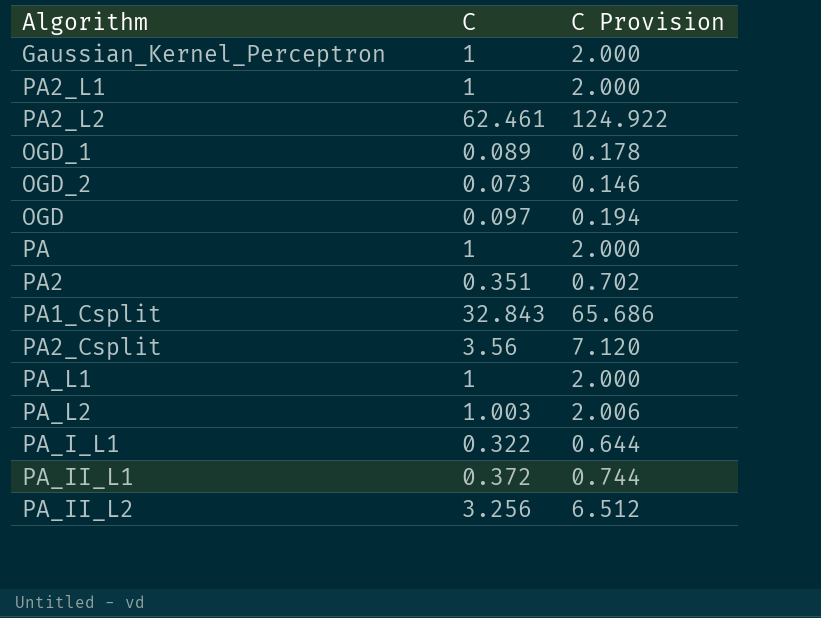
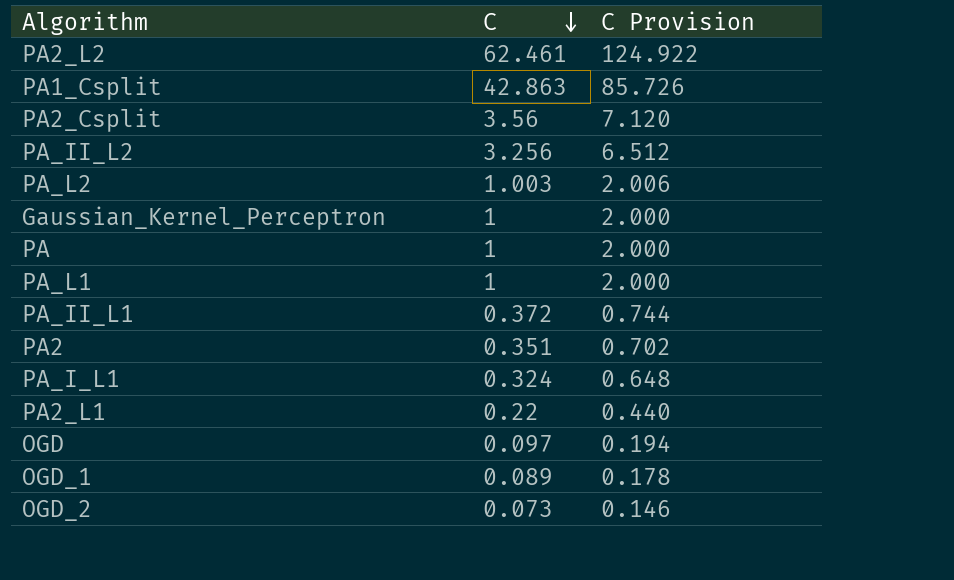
row order: none -> C descending
PA1_Csplit | C: 32.843 -> 42.863
PA1_Csplit | C Provision: 65.686 -> 85.726
PA_I_L1 | C: 0.322 -> 0.324
PA_I_L1 | C Provision: 0.644 -> 0.648
PA2_L1 | C: 1 -> 0.22
PA2_L1 | C Provision: 2.000 -> 0.440

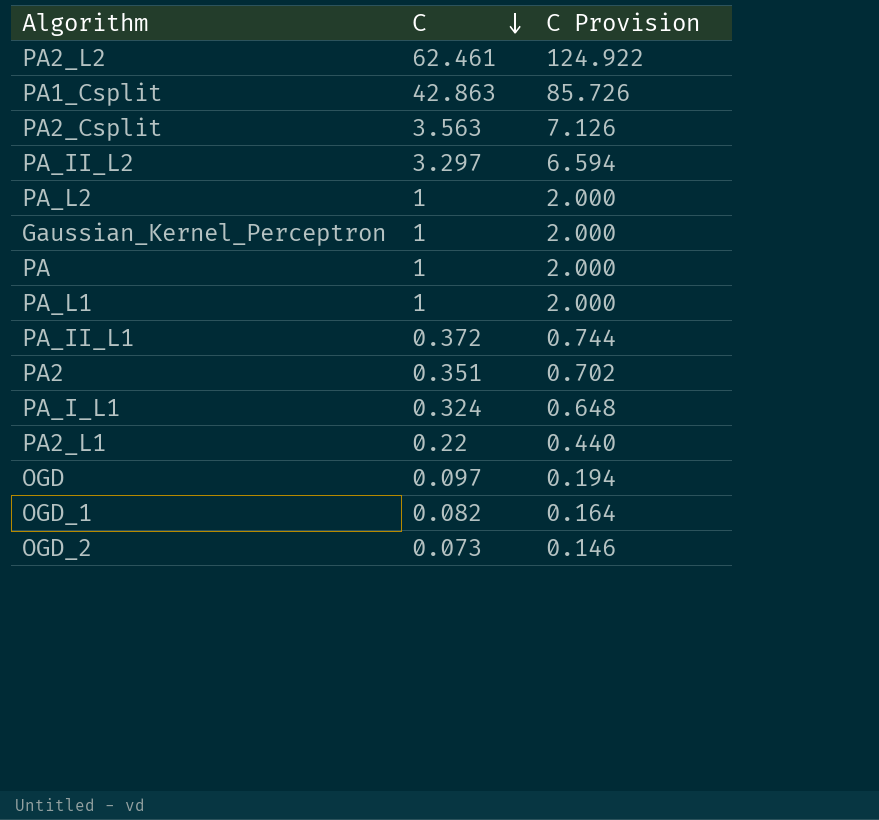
PA2_Csplit | C: 3.56 -> 3.563
PA2_Csplit | C Provision: 7.120 -> 7.126
PA_II_L2 | C: 3.256 -> 3.297
PA_II_L2 | C Provision: 6.512 -> 6.594
PA_L2 | C: 1.003 -> 1
PA_L2 | C Provision: 2.006 -> 2.000
OGD_1 | C: 0.089 -> 0.082
OGD_1 | C Provision: 0.178 -> 0.164

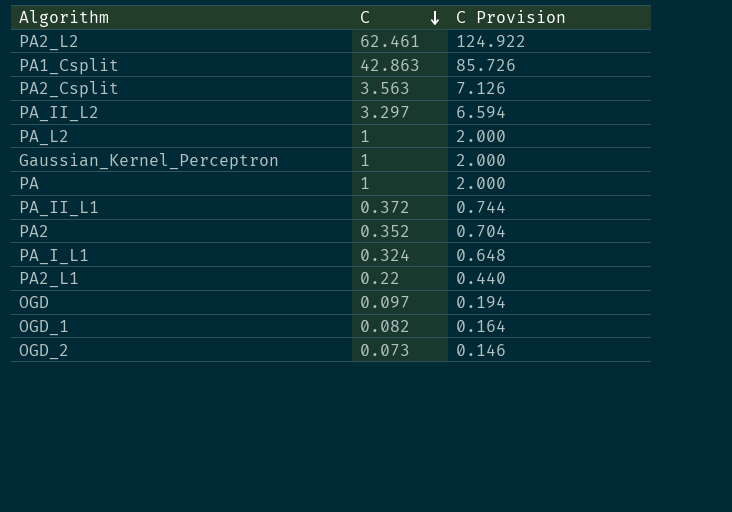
row PA_L1: 1 | 2.000 -> none
PA2 | C: 0.351 -> 0.352
PA2 | C Provision: 0.702 -> 0.704

